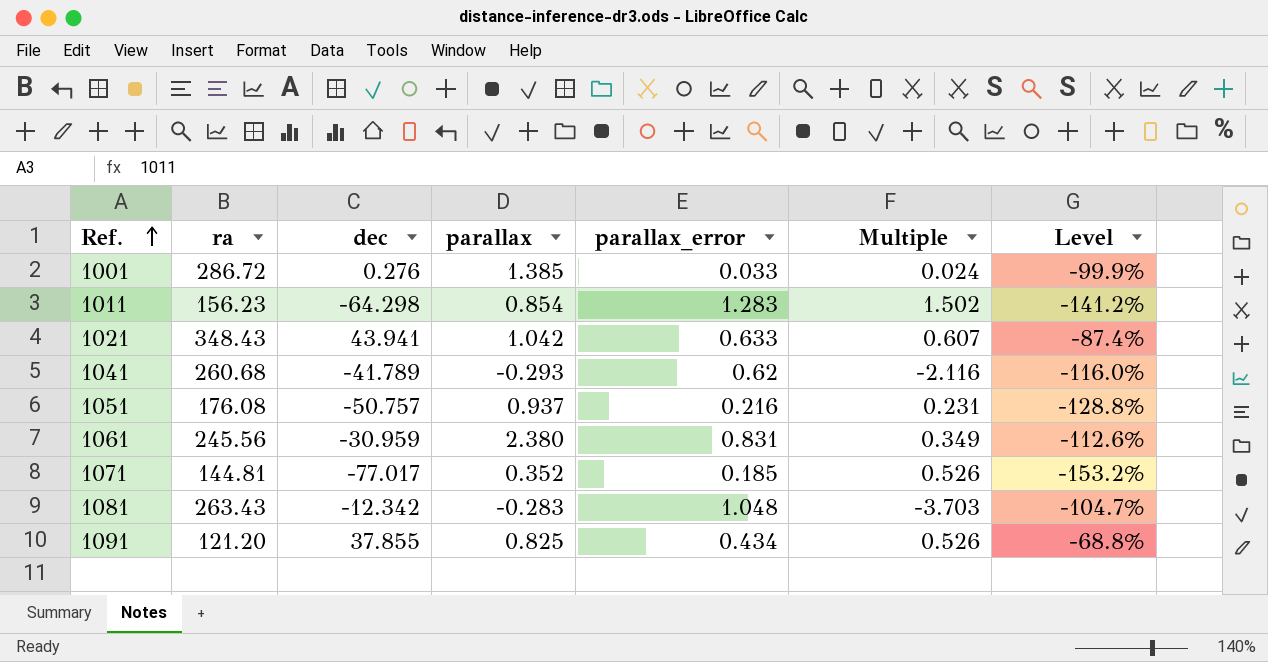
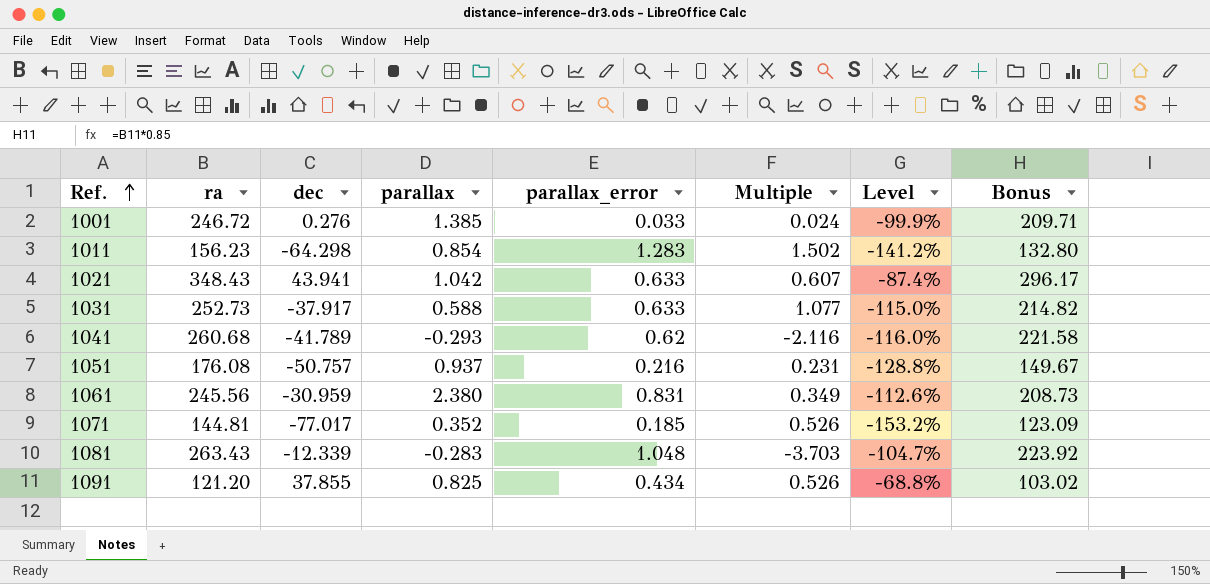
column Bonus | formula: none -> [ra] * 0.85
1001 | ra: 286.72 -> 246.72
row 1031: none -> 252.73 | -37.917 | 0.588 | 0.633 | 1.077 | -115.0% | 214.82
1081 | dec: -12.342 -> -12.339

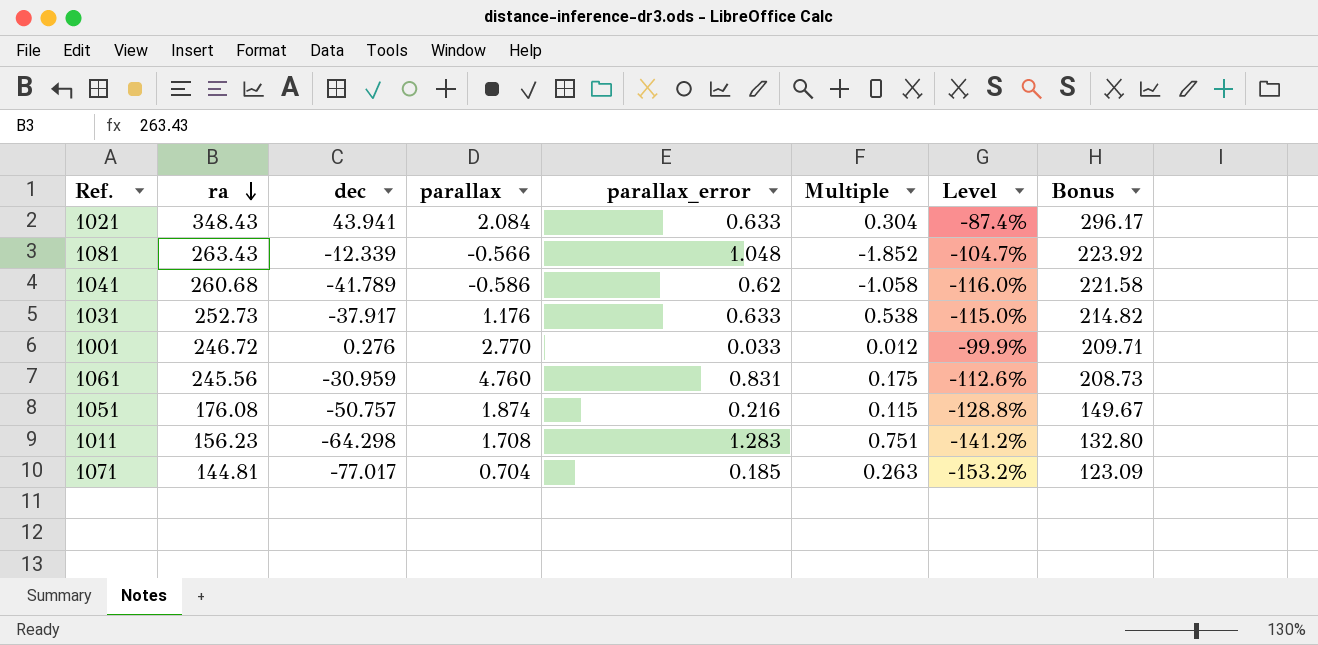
row order: Ref. ascending -> ra descending
row 1091: 121.20 | 37.855 | 0.825 | 0.434 | 0.526 | -68.8% | 103.02 -> none
1021 | parallax: 1.042 -> 2.084
1021 | Multiple: 0.607 -> 0.304
1081 | parallax: -0.283 -> -0.566
1081 | Multiple: -3.703 -> -1.852
1041 | parallax: -0.293 -> -0.586
1041 | Multiple: -2.116 -> -1.058
1031 | parallax: 0.588 -> 1.176
1031 | Multiple: 1.077 -> 0.538
1001 | parallax: 1.385 -> 2.770
1001 | Multiple: 0.024 -> 0.012
1061 | parallax: 2.380 -> 4.760
1061 | Multiple: 0.349 -> 0.175
1051 | parallax: 0.937 -> 1.874
1051 | Multiple: 0.231 -> 0.115
1011 | parallax: 0.854 -> 1.708
1011 | Multiple: 1.502 -> 0.751
1071 | parallax: 0.352 -> 0.704
1071 | Multiple: 0.526 -> 0.263

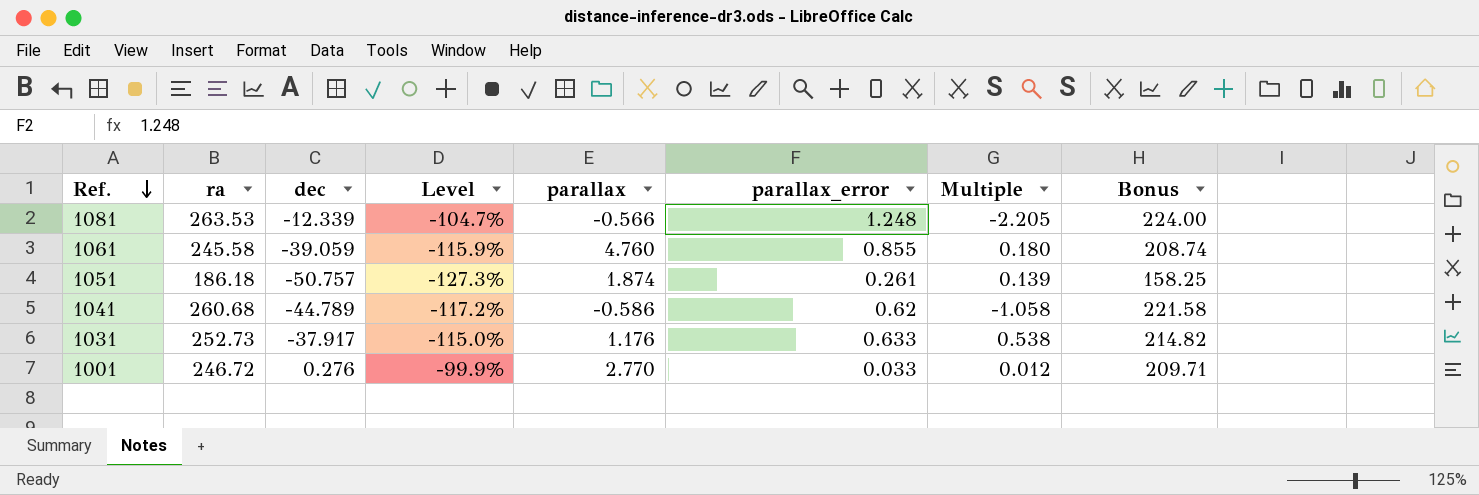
row order: ra descending -> Ref. descending
column Level | position: 7 -> 4
row 1021: 348.43 | 43.941 | 2.084 | 0.633 | 0.304 | -87.4% | 296.17 -> none
row 1011: 156.23 | -64.298 | 1.708 | 1.283 | 0.751 | -141.2% | 132.80 -> none
row 1071: 144.81 | -77.017 | 0.704 | 0.185 | 0.263 | -153.2% | 123.09 -> none
1081 | ra: 263.43 -> 263.53
1081 | parallax_error: 1.048 -> 1.248
1081 | Multiple: -1.852 -> -2.205
1081 | Bonus: 223.92 -> 224.00
1061 | ra: 245.56 -> 245.58
1061 | dec: -30.959 -> -39.059
1061 | Level: -112.6% -> -115.9%
1061 | parallax_error: 0.831 -> 0.855
1061 | Multiple: 0.175 -> 0.180
1061 | Bonus: 208.73 -> 208.74
1051 | ra: 176.08 -> 186.18
1051 | Level: -128.8% -> -127.3%
1051 | parallax_error: 0.216 -> 0.261
1051 | Multiple: 0.115 -> 0.139
1051 | Bonus: 149.67 -> 158.25
1041 | dec: -41.789 -> -44.789
1041 | Level: -116.0% -> -117.2%

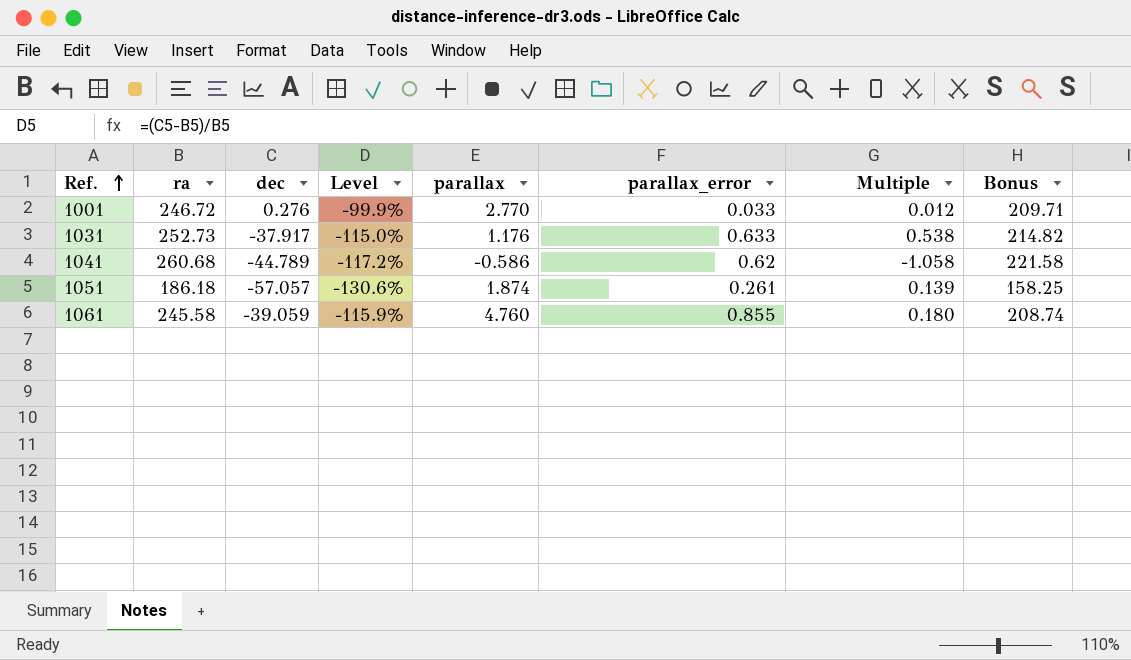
row order: Ref. descending -> Ref. ascending
row 1081: 263.53 | -12.339 | -104.7% | -0.566 | 1.248 | -2.205 | 224.00 -> none
1051 | dec: -50.757 -> -57.057
1051 | Level: -127.3% -> -130.6%

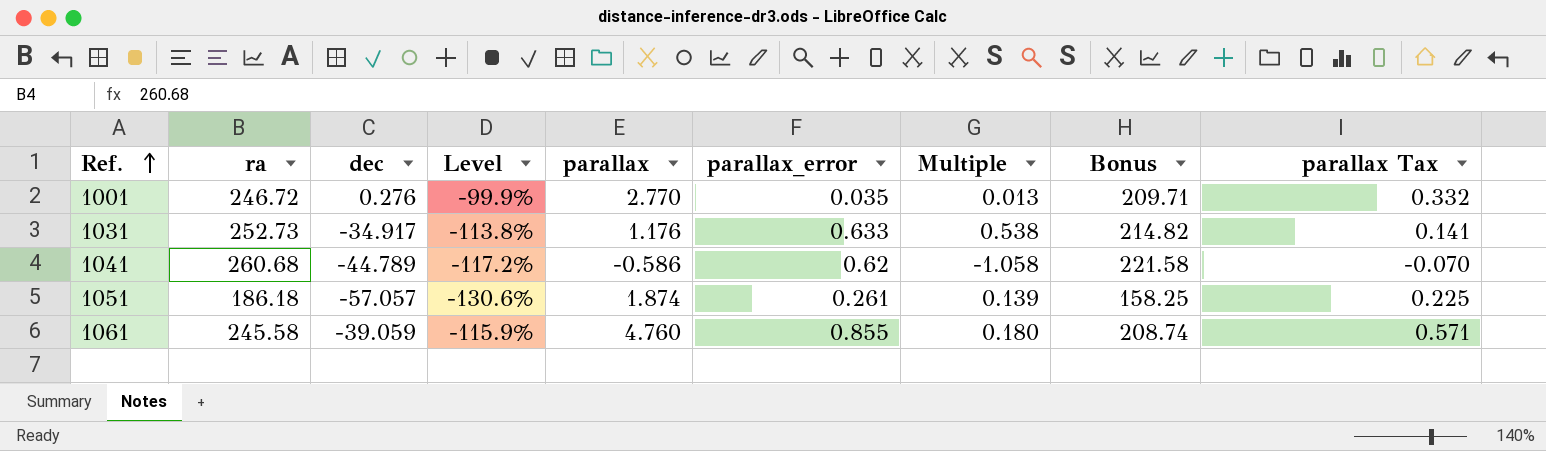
column parallax Tax | formula: none -> [parallax] * 0.12
1001 | parallax_error: 0.033 -> 0.035
1001 | Multiple: 0.012 -> 0.013
1031 | dec: -37.917 -> -34.917
1031 | Level: -115.0% -> -113.8%

